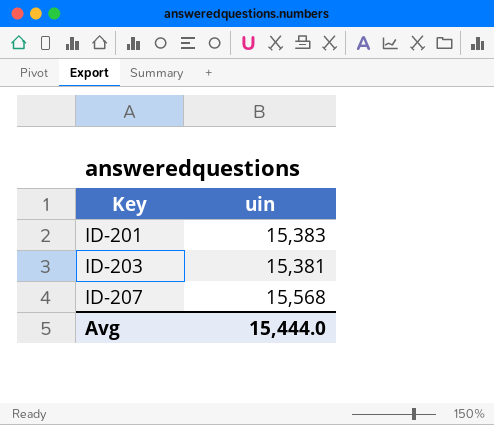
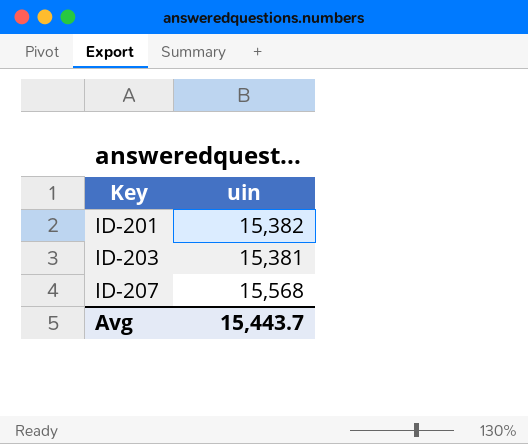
ID-201 | uin: 15,383 -> 15,382
Avg | uin: 15,444.0 -> 15,443.7

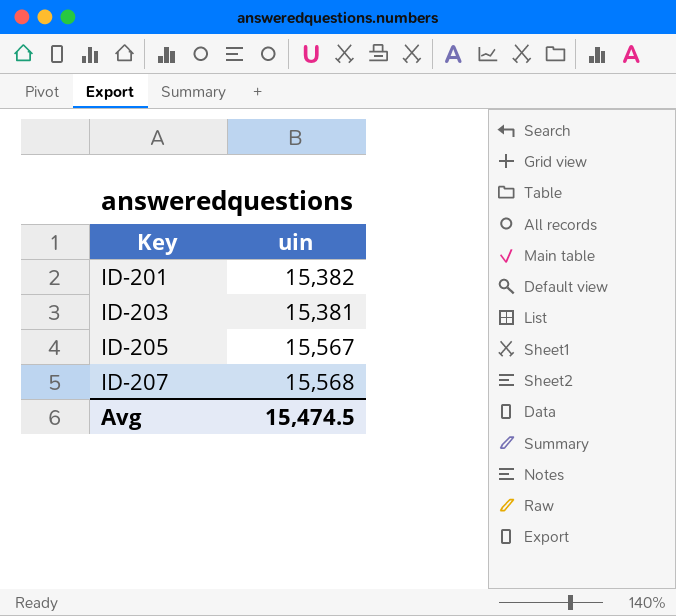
row ID-205: none -> 15,567
Avg | uin: 15,443.7 -> 15,474.5

